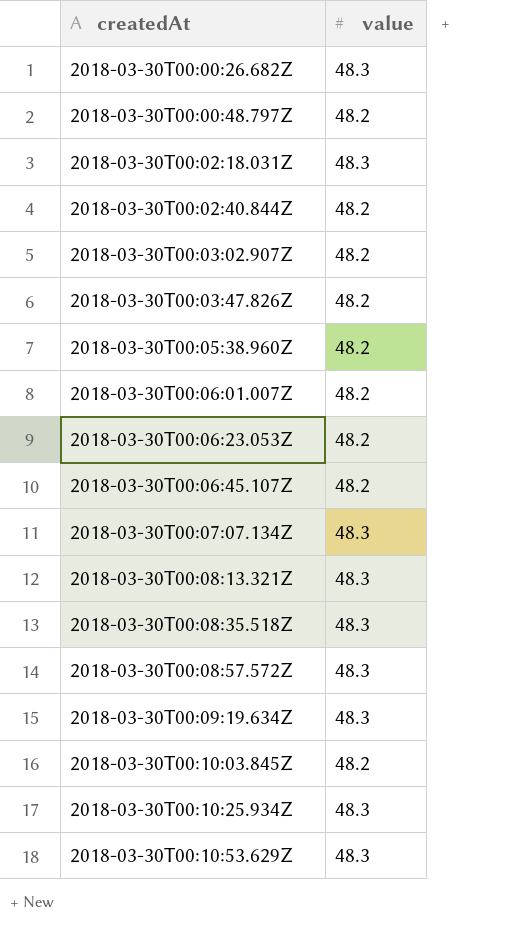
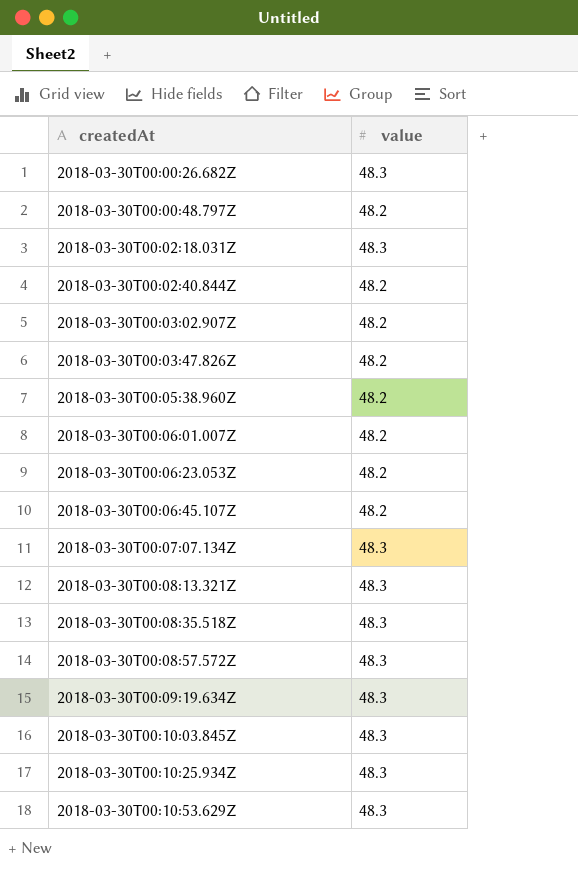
2018-03-30T00:10:03.845Z | value: 48.2 -> 48.3

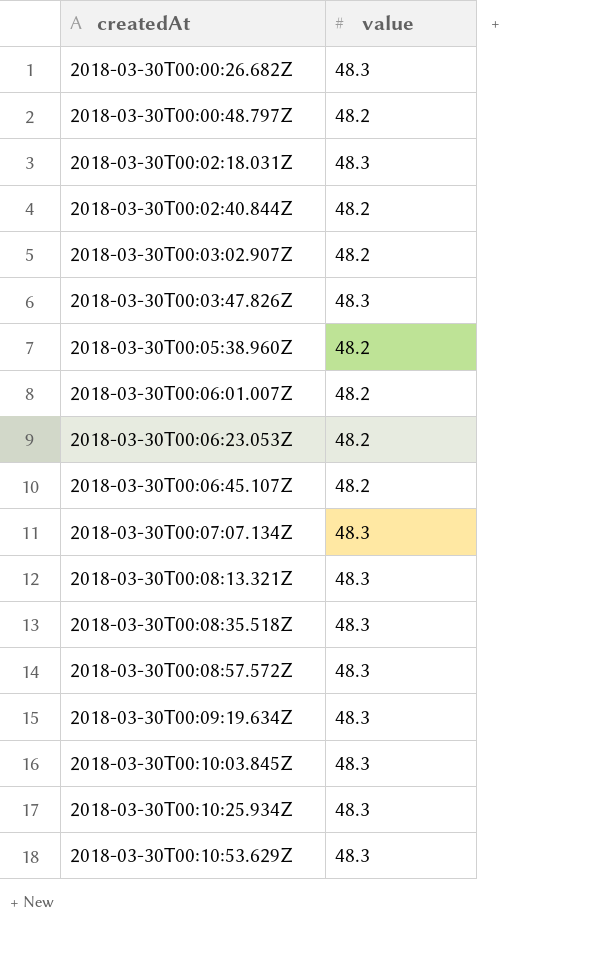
2018-03-30T00:03:47.826Z | value: 48.2 -> 48.3

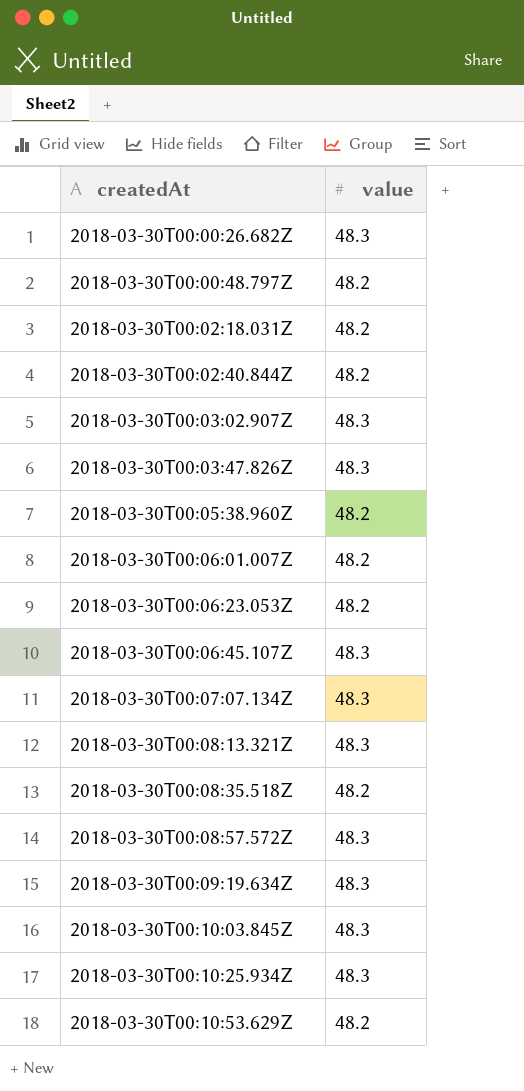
2018-03-30T00:02:18.031Z | value: 48.3 -> 48.2
2018-03-30T00:03:02.907Z | value: 48.2 -> 48.3
2018-03-30T00:06:45.107Z | value: 48.2 -> 48.3
2018-03-30T00:08:35.518Z | value: 48.3 -> 48.2
2018-03-30T00:10:53.629Z | value: 48.3 -> 48.2

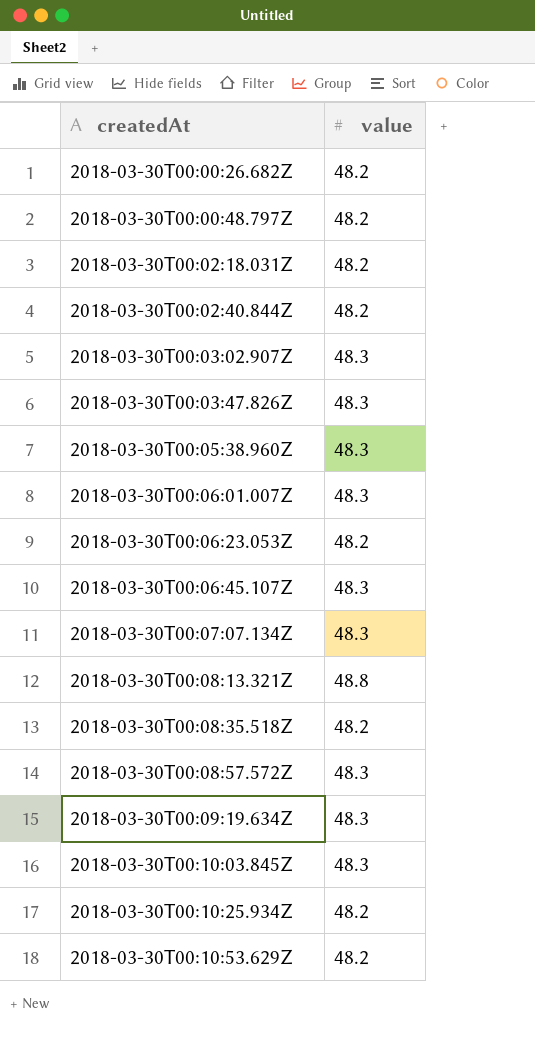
2018-03-30T00:00:26.682Z | value: 48.3 -> 48.2
2018-03-30T00:05:38.960Z | value: 48.2 -> 48.3
2018-03-30T00:06:01.007Z | value: 48.2 -> 48.3
2018-03-30T00:08:13.321Z | value: 48.3 -> 48.8
2018-03-30T00:10:25.934Z | value: 48.3 -> 48.2

